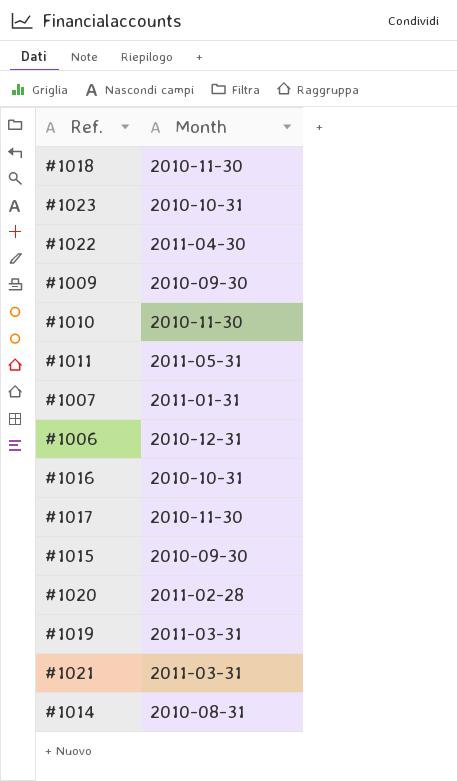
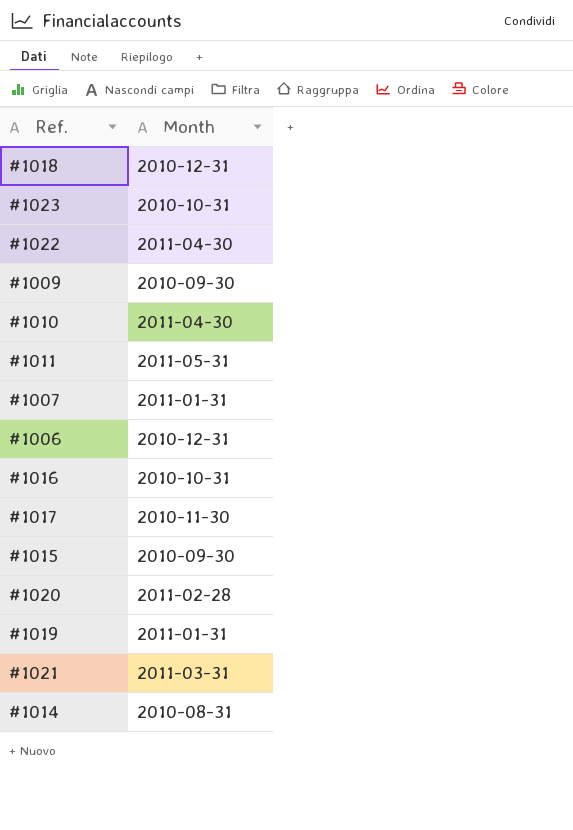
#1018 | Month: 2010-11-30 -> 2010-12-31
#1010 | Month: 2010-11-30 -> 2011-04-30
#1019 | Month: 2011-03-31 -> 2011-01-31

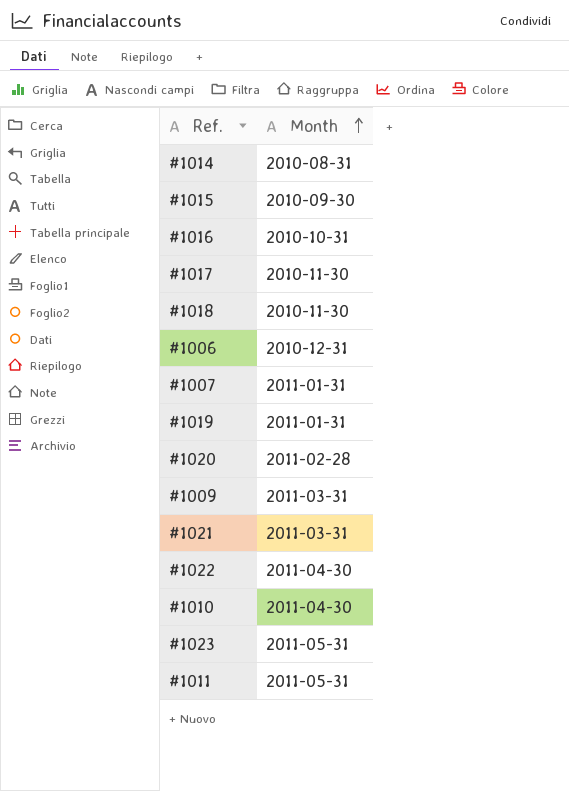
row order: none -> Month ascending
#1018 | Month: 2010-12-31 -> 2010-11-30
#1009 | Month: 2010-09-30 -> 2011-03-31
#1023 | Month: 2010-10-31 -> 2011-05-31

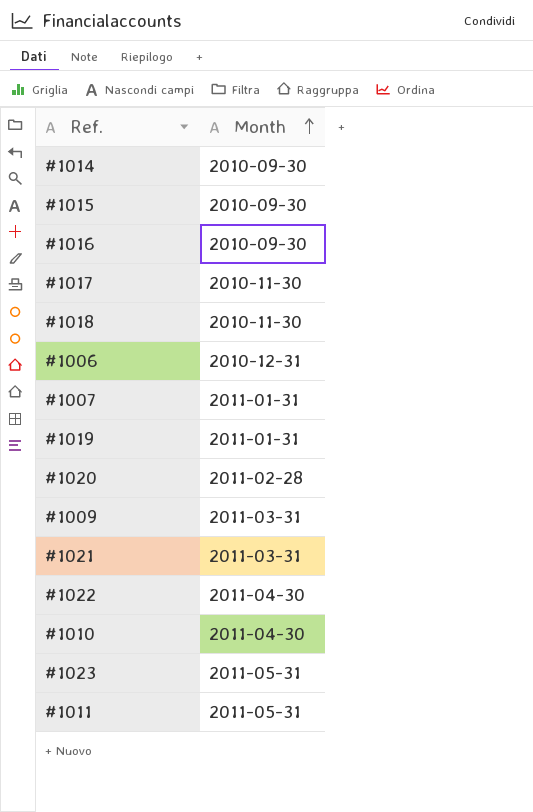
#1014 | Month: 2010-08-31 -> 2010-09-30
#1016 | Month: 2010-10-31 -> 2010-09-30

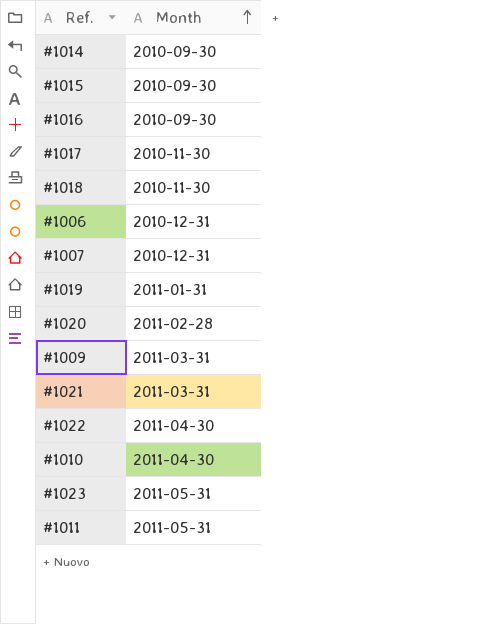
#1007 | Month: 2011-01-31 -> 2010-12-31

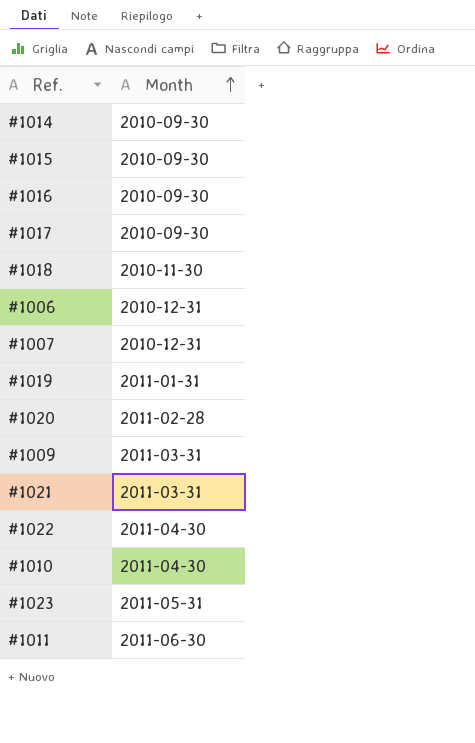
#1017 | Month: 2010-11-30 -> 2010-09-30
#1011 | Month: 2011-05-31 -> 2011-06-30

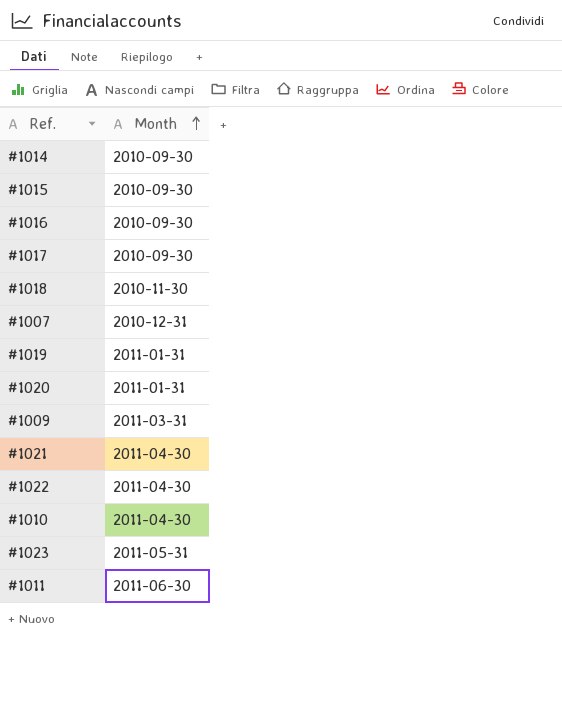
row #1006: 2010-12-31 -> none
#1020 | Month: 2011-02-28 -> 2011-01-31
#1021 | Month: 2011-03-31 -> 2011-04-30

